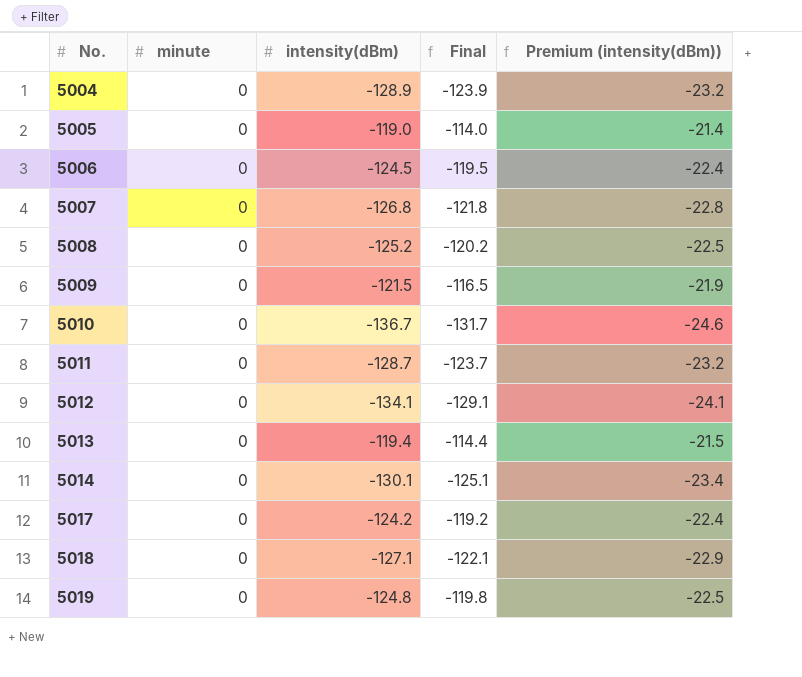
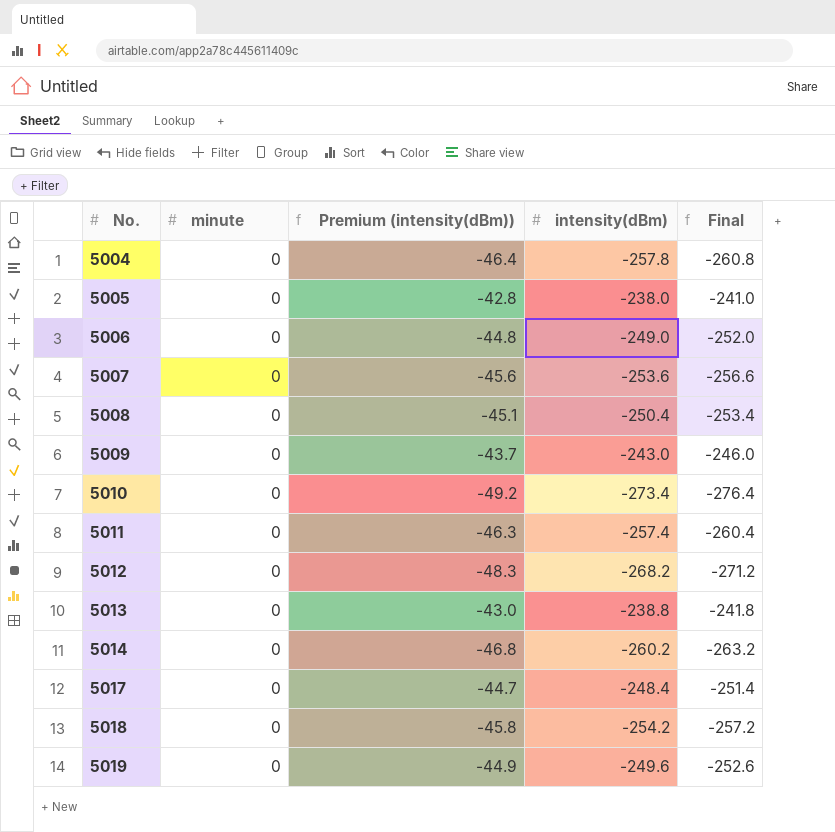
column Premium (intensity(dBm)) | position: 5 -> 3
column Final | formula: [intensity(dBm)] + 5 -> [intensity(dBm)] - 3
5004 | Premium (intensity(dBm)): -23.2 -> -46.4
5004 | intensity(dBm): -128.9 -> -257.8
5005 | Premium (intensity(dBm)): -21.4 -> -42.8
5005 | intensity(dBm): -119.0 -> -238.0
5006 | Premium (intensity(dBm)): -22.4 -> -44.8
5006 | intensity(dBm): -124.5 -> -249.0
5007 | Premium (intensity(dBm)): -22.8 -> -45.6
5007 | intensity(dBm): -126.8 -> -253.6
5008 | Premium (intensity(dBm)): -22.5 -> -45.1
5008 | intensity(dBm): -125.2 -> -250.4
5009 | Premium (intensity(dBm)): -21.9 -> -43.7
5009 | intensity(dBm): -121.5 -> -243.0
5010 | Premium (intensity(dBm)): -24.6 -> -49.2
5010 | intensity(dBm): -136.7 -> -273.4
5011 | Premium (intensity(dBm)): -23.2 -> -46.3
5011 | intensity(dBm): -128.7 -> -257.4
5012 | Premium (intensity(dBm)): -24.1 -> -48.3
5012 | intensity(dBm): -134.1 -> -268.2
5013 | Premium (intensity(dBm)): -21.5 -> -43.0
5013 | intensity(dBm): -119.4 -> -238.8
5014 | Premium (intensity(dBm)): -23.4 -> -46.8
5014 | intensity(dBm): -130.1 -> -260.2
5017 | Premium (intensity(dBm)): -22.4 -> -44.7
5017 | intensity(dBm): -124.2 -> -248.4
5018 | Premium (intensity(dBm)): -22.9 -> -45.8
5018 | intensity(dBm): -127.1 -> -254.2
5019 | Premium (intensity(dBm)): -22.5 -> -44.9
5019 | intensity(dBm): -124.8 -> -249.6

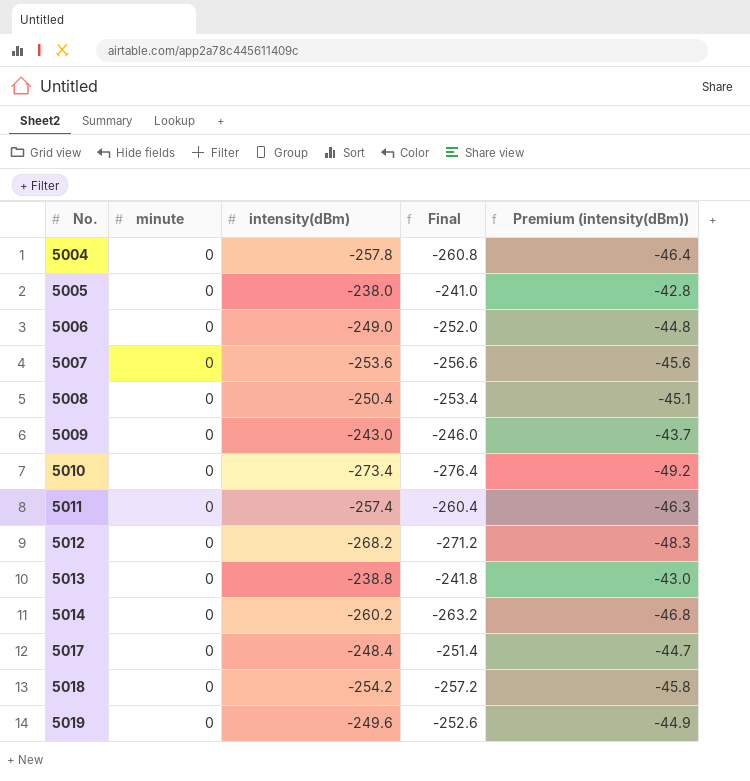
column Premium (intensity(dBm)) | position: 3 -> 5

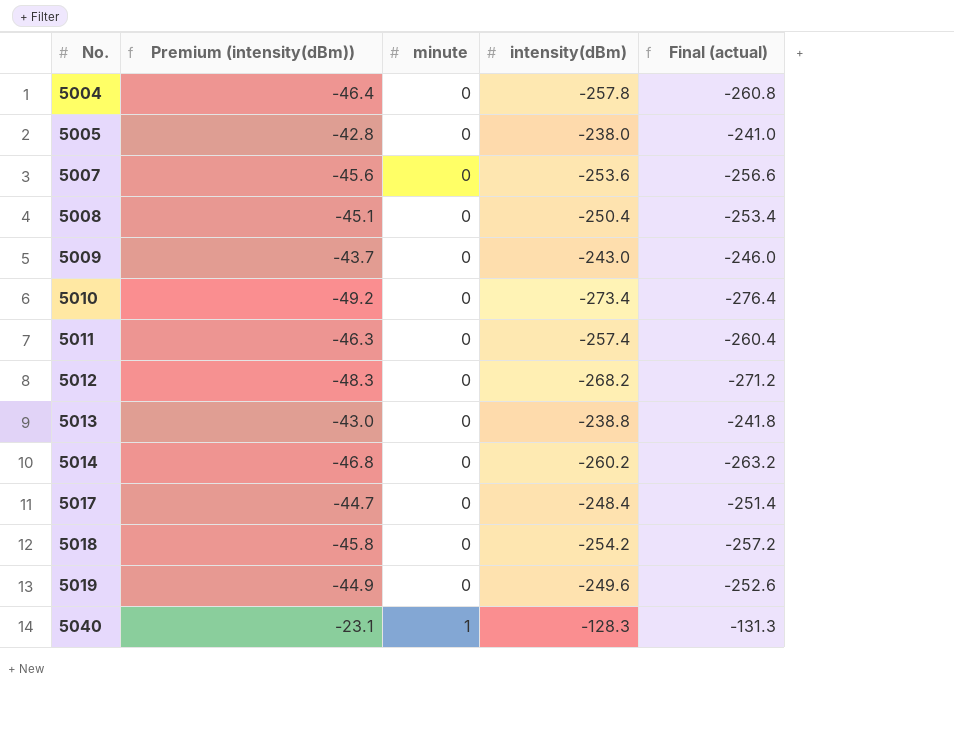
column Premium (intensity(dBm)) | position: 5 -> 2
column name: Final -> Final (actual)
row 5006: 0 | -249.0 | -252.0 | -44.8 -> none
row 5040: none -> -23.1 | 1 | -128.3 | -131.3

